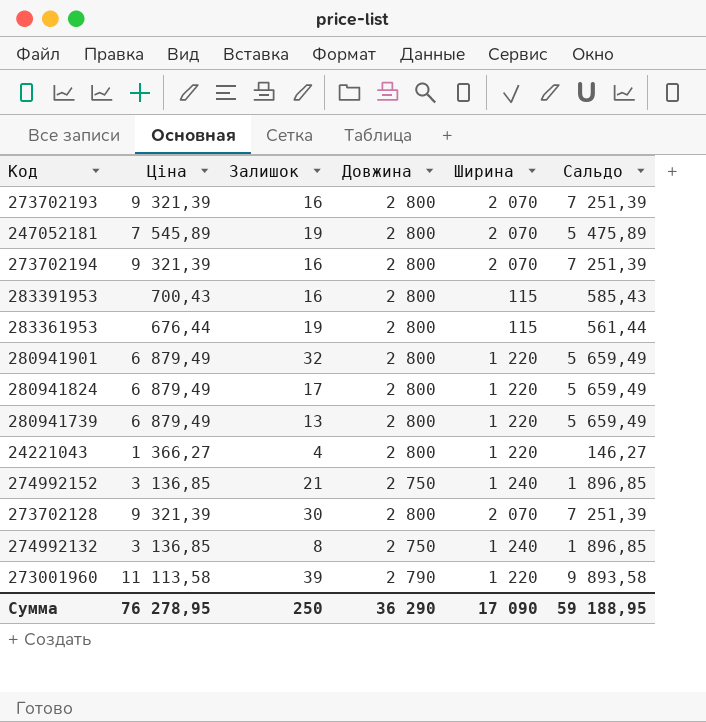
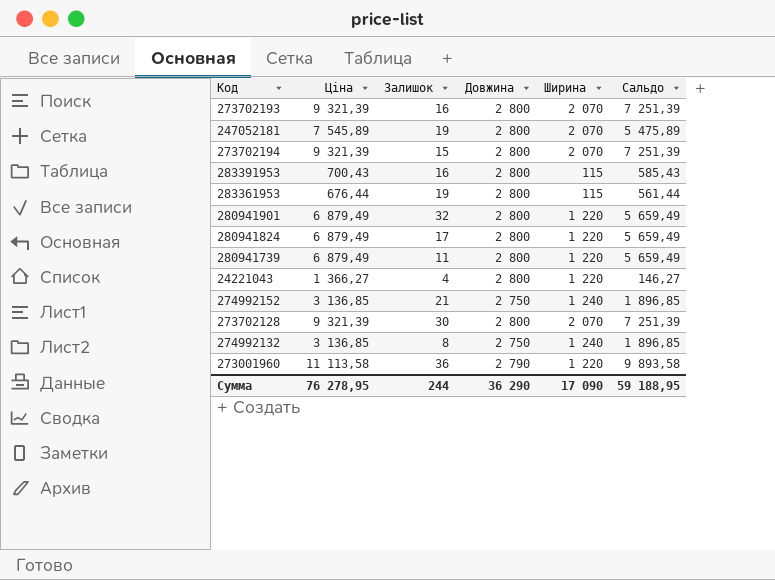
273702194 | Залишок: 16 -> 15
280941739 | Залишок: 13 -> 11
273001960 | Залишок: 39 -> 36
Сумма | Залишок: 250 -> 244

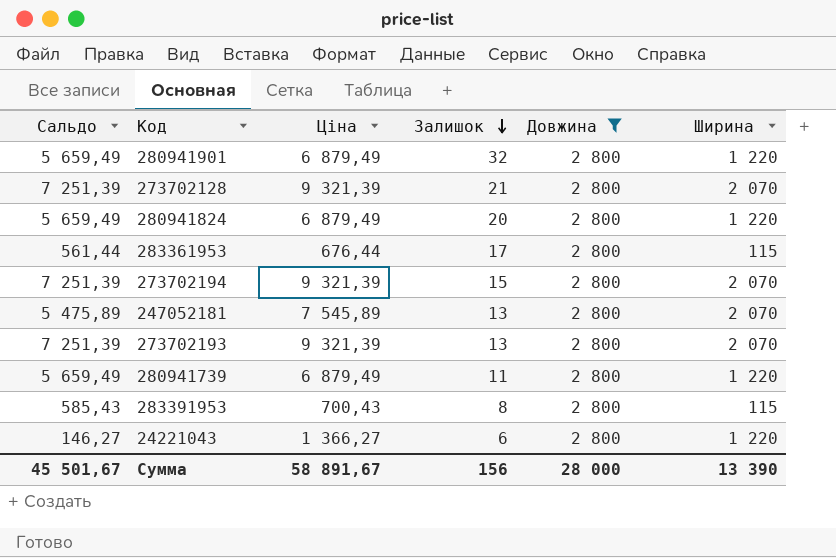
filter: none -> Довжина = 2 800
row order: none -> Залишок descending
column Сальдо | position: 6 -> 1
273702128 | Залишок: 30 -> 21
280941824 | Залишок: 17 -> 20
283361953 | Залишок: 19 -> 17
247052181 | Залишок: 19 -> 13
273702193 | Залишок: 16 -> 13
283391953 | Залишок: 16 -> 8
24221043 | Залишок: 4 -> 6
Сумма | Сальдо: 59 188,95 -> 45 501,67
Сумма | Ціна: 76 278,95 -> 58 891,67
Сумма | Залишок: 244 -> 156
Сумма | Довжина: 36 290 -> 28 000
Сумма | Ширина: 17 090 -> 13 390

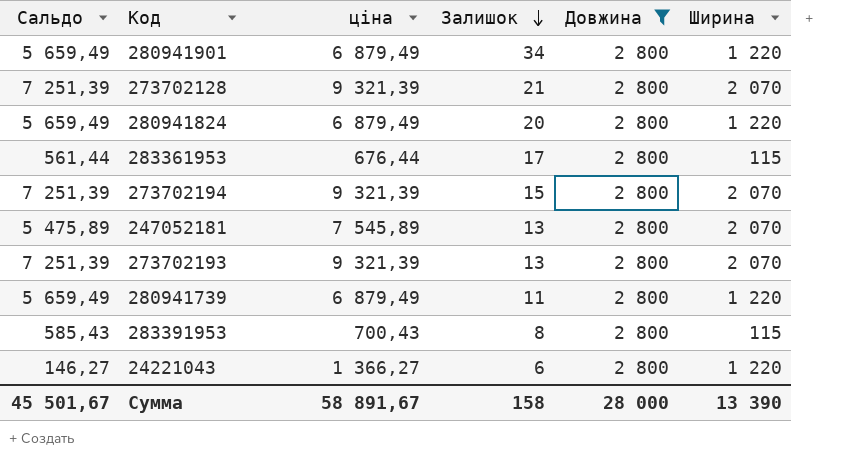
column name: Ціна -> ціна
280941901 | Залишок: 32 -> 34
Сумма | Залишок: 156 -> 158

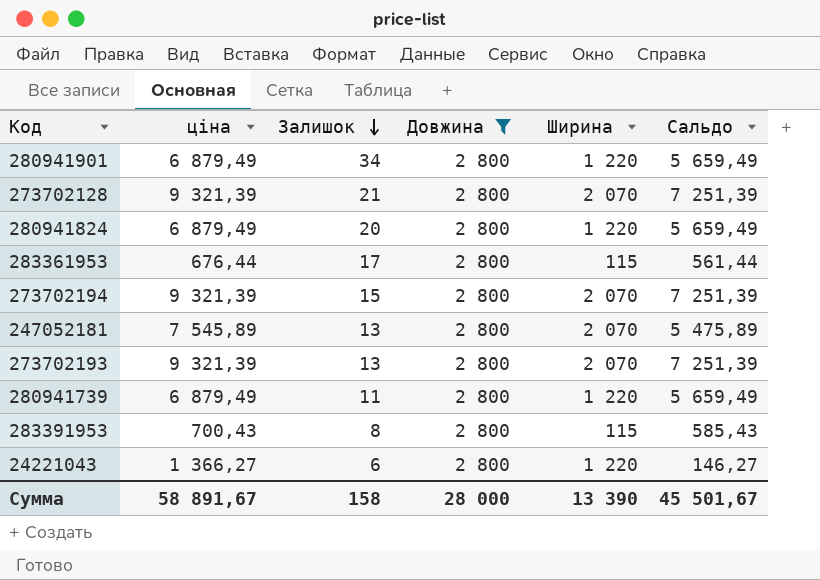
column Сальдо | position: 1 -> 6

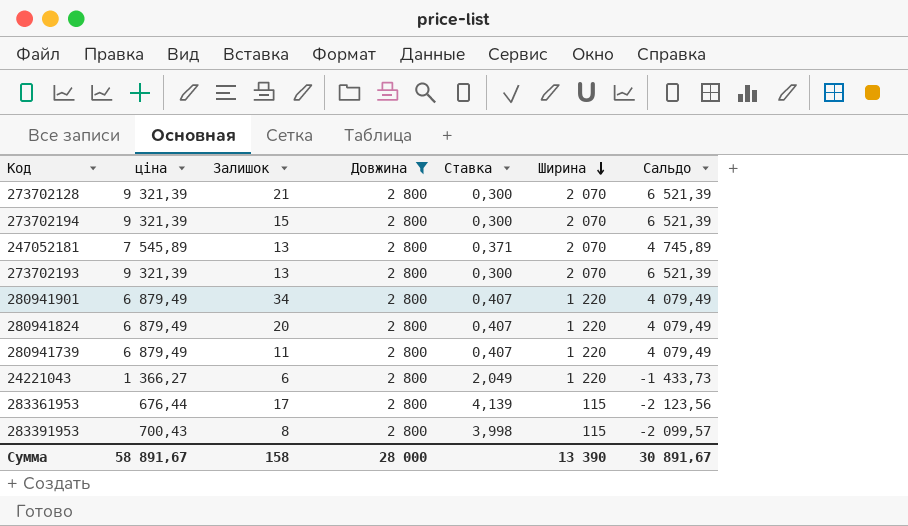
row order: Залишок descending -> Ширина descending
column Ставка | formula: none -> [Довжина] / [ціна]
column Сальдо | formula: [ціна] - [Ширина] -> [ціна] - [Довжина]
Сумма | Сальдо: 45 501,67 -> 30 891,67

